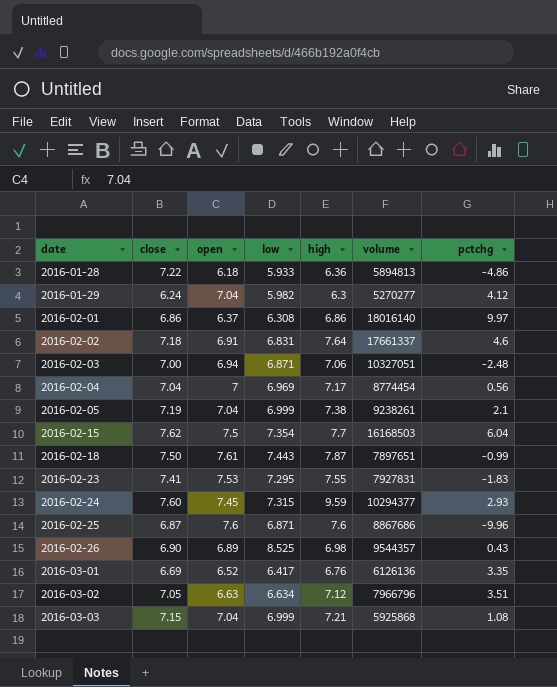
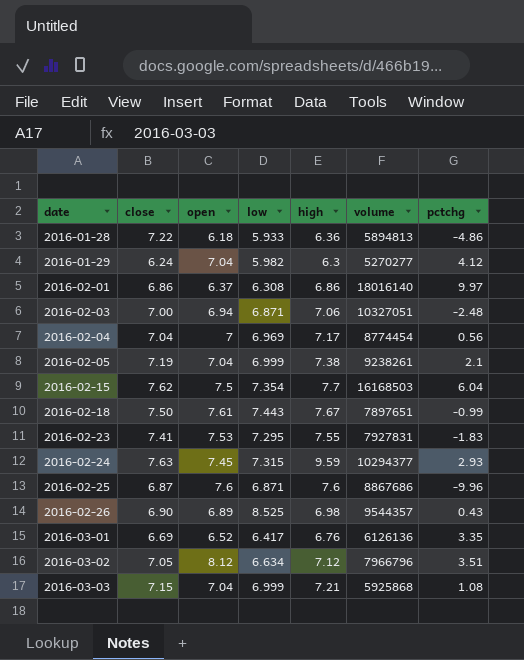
row 2016-02-02: 7.18 | 6.91 | 6.831 | 7.64 | 17661337 | 4.6 -> none
2016-02-18 | high: 7.87 -> 7.67
2016-02-24 | close: 7.60 -> 7.63
2016-03-02 | open: 6.63 -> 8.12

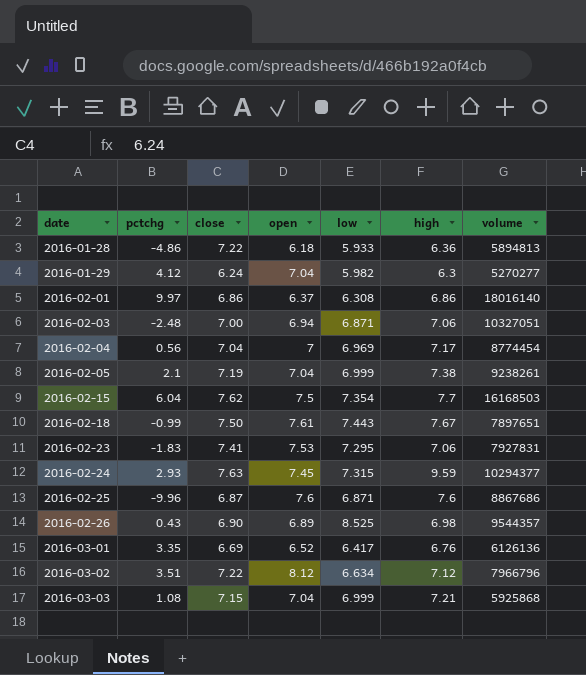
column pctchg | position: 7 -> 2
2016-02-23 | high: 7.55 -> 7.06
2016-03-02 | close: 7.05 -> 7.22

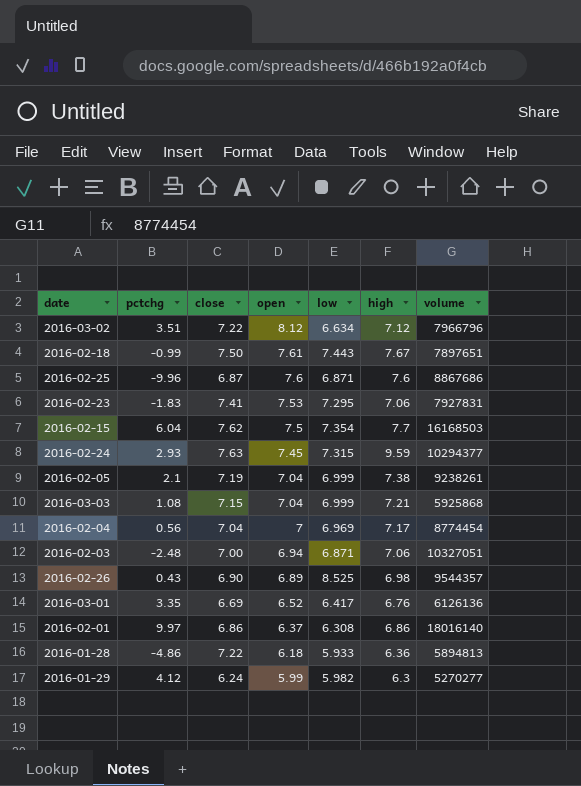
row order: date ascending -> open descending
2016-01-29 | open: 7.04 -> 5.99

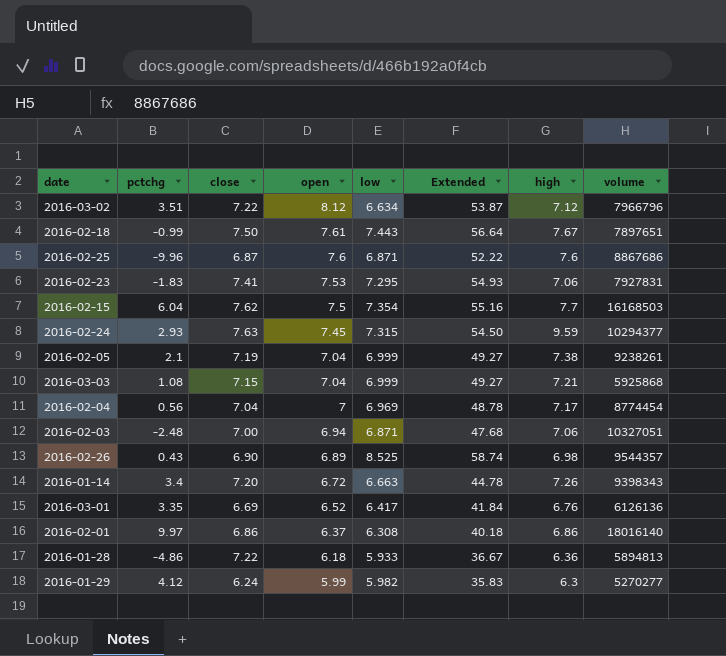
column Extended | formula: none -> [open] * [low]
row 2016-01-14: none -> 3.4 | 7.20 | 6.72 | 6.663 | 44.78 | 7.26 | 9398343

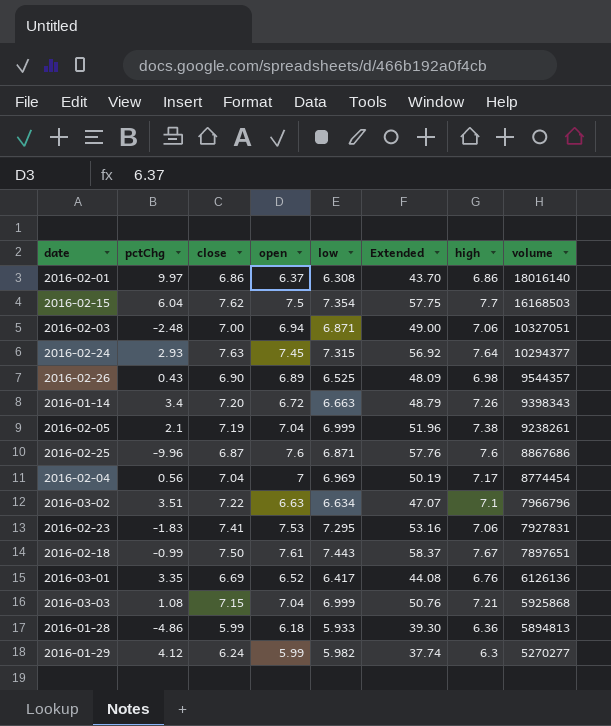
row order: open descending -> volume descending
column name: pctchg -> pctChg
column Extended | formula: [open] * [low] -> [open] * [high]
2016-02-24 | high: 9.59 -> 7.64
2016-02-26 | low: 8.525 -> 6.525
2016-03-02 | open: 8.12 -> 6.63
2016-03-02 | high: 7.12 -> 7.1
2016-01-28 | close: 7.22 -> 5.99

